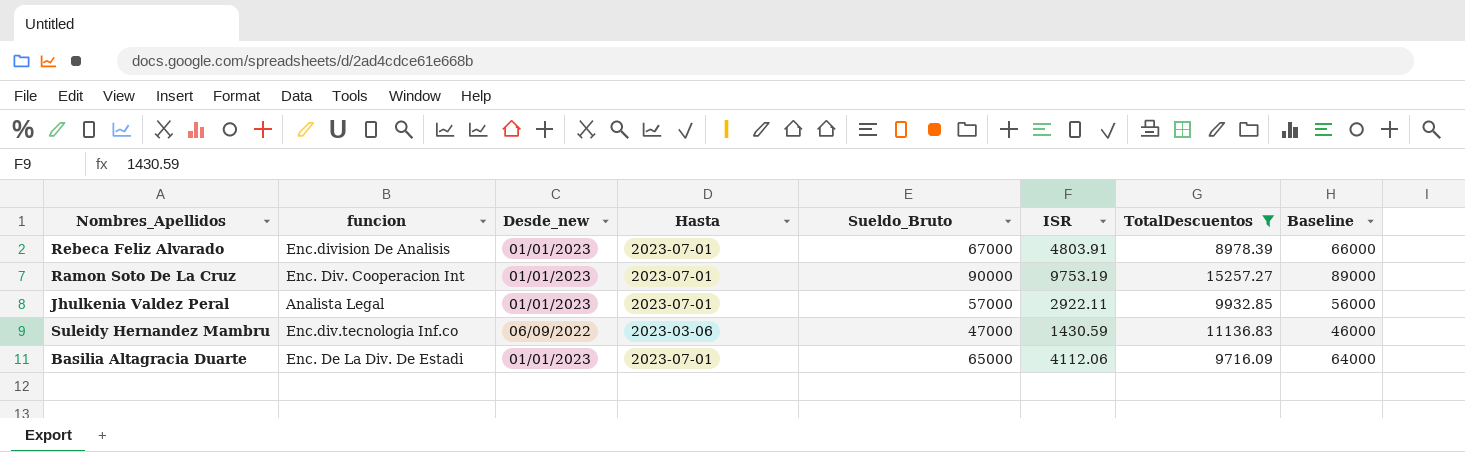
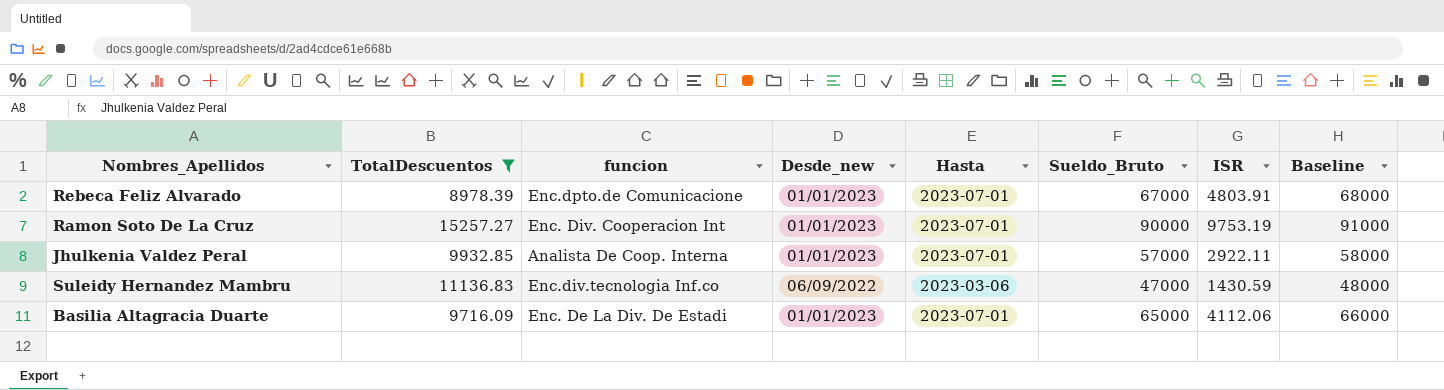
column TotalDescuentos | position: 7 -> 2
column Baseline | formula: [Sueldo_Bruto] - 1000 -> [Sueldo_Bruto] + 1000
Rebeca Feliz Alvarado | funcion: Enc.division De Analisis -> Enc.dpto.de Comunicacione
Jhulkenia Valdez Peral | funcion: Analista Legal -> Analista De Coop. Interna

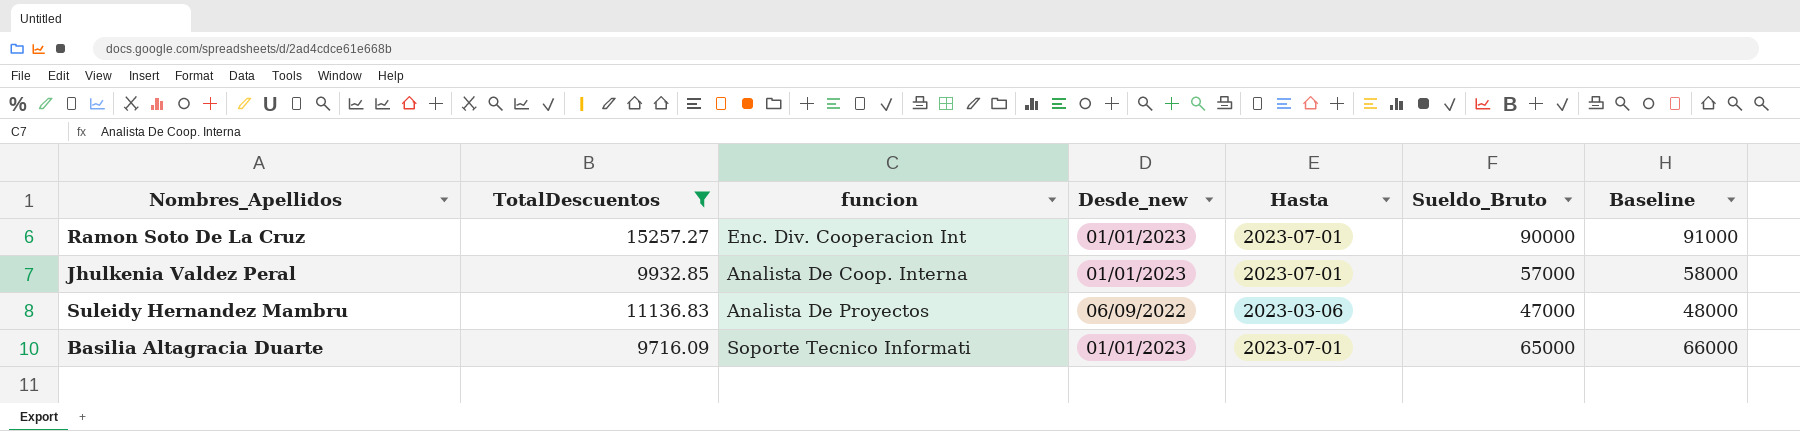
column ISR | position: 7 -> none
row Rebeca Feliz Alvarado: 8978.39 | Enc.dpto.de Comunicacione | 01/01/2023 | 2023-07-01 | 67000 | 4803.91 | 68000 -> none
Suleidy Hernandez Mambru | funcion: Enc.div.tecnologia Inf.co -> Analista De Proyectos
Basilia Altagracia Duarte | funcion: Enc. De La Div. De Estadi -> Soporte Tecnico Informati

